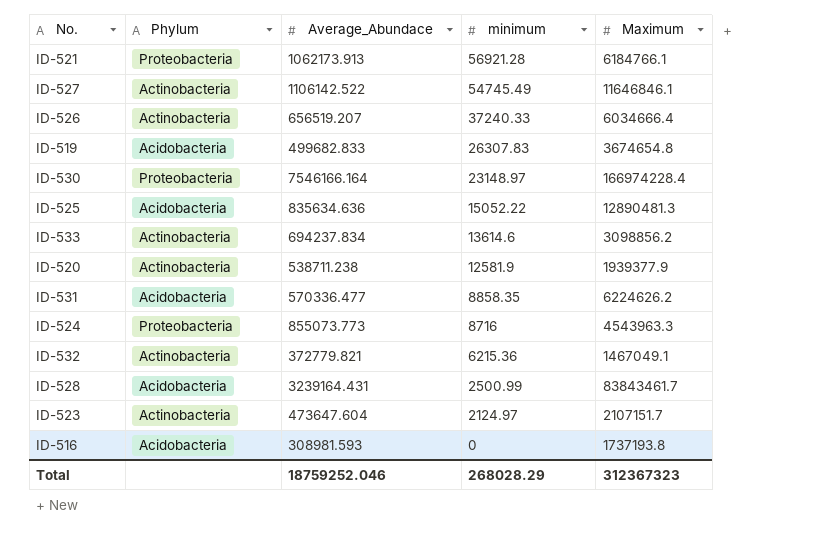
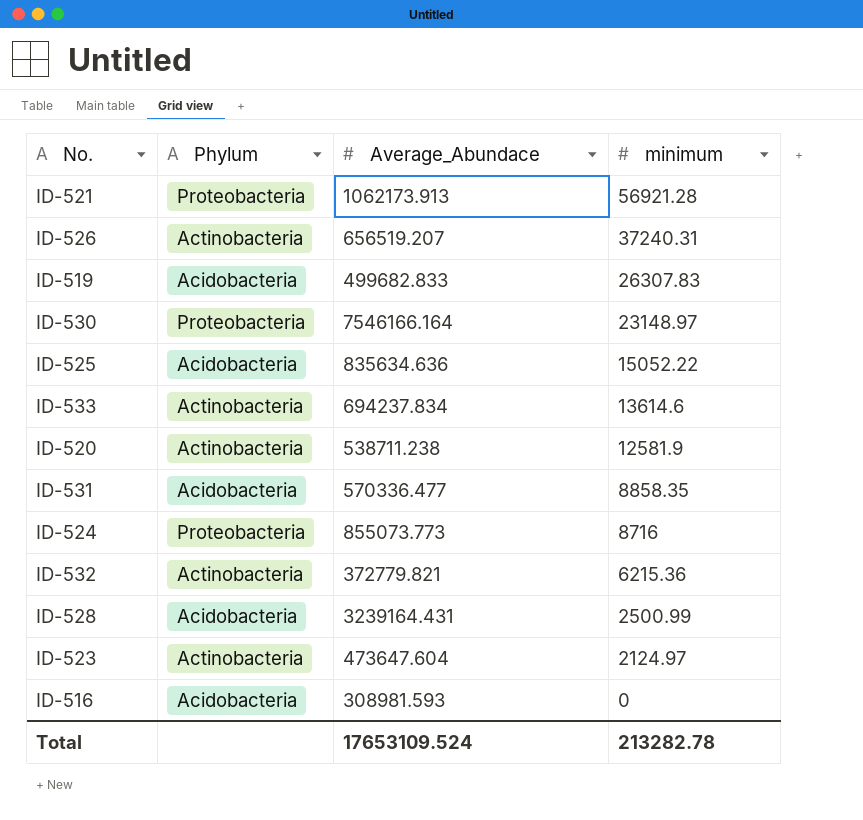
column Maximum | position: 5 -> none
row ID-527: Actinobacteria | 1106142.522 | 54745.49 | 11646846.1 -> none
ID-526 | minimum: 37240.33 -> 37240.31
Total | Average_Abundace: 18759252.046 -> 17653109.524
Total | minimum: 268028.29 -> 213282.78

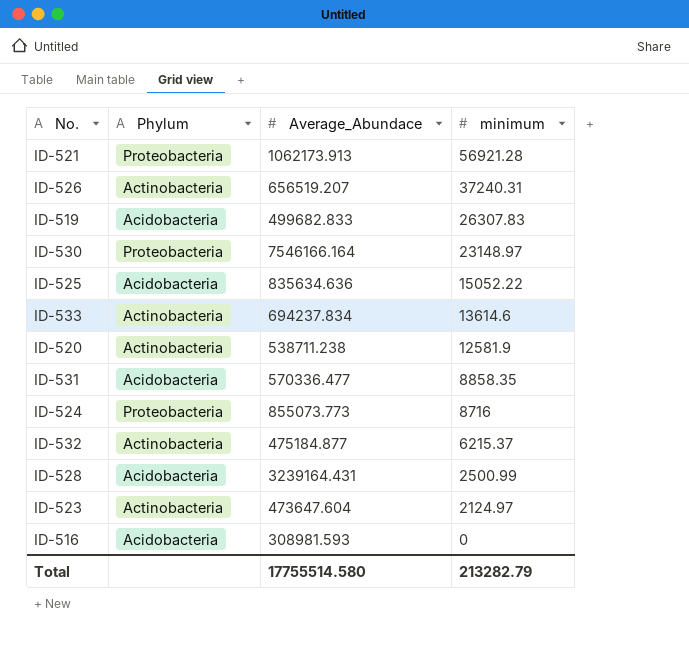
ID-532 | Average_Abundace: 372779.821 -> 475184.877
ID-532 | minimum: 6215.36 -> 6215.37
Total | Average_Abundace: 17653109.524 -> 17755514.580
Total | minimum: 213282.78 -> 213282.79

